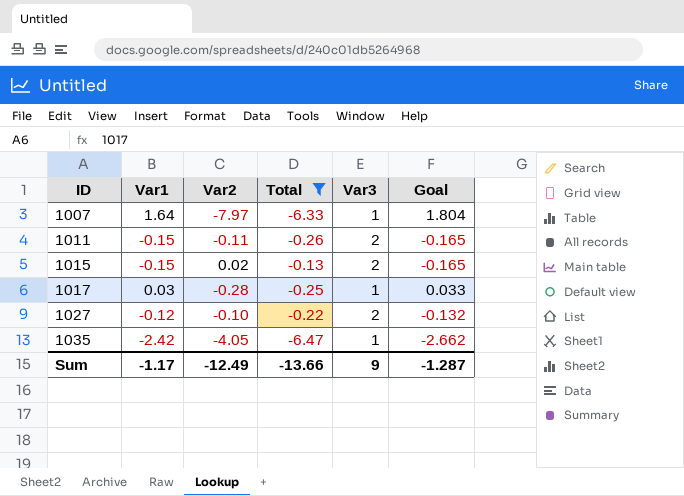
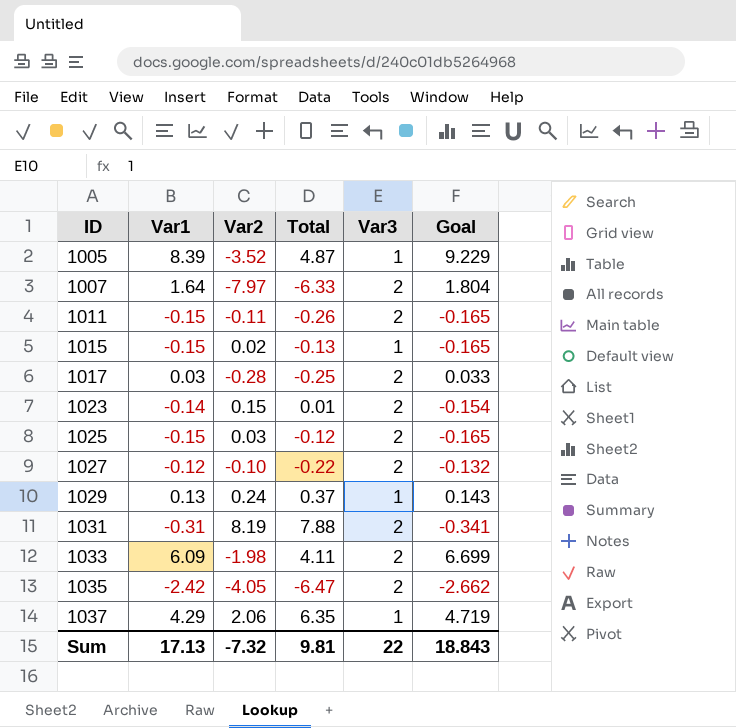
filter: Total <= -0.13 -> none
1007 | Var3: 1 -> 2
1015 | Var3: 2 -> 1
1017 | Var3: 1 -> 2
1035 | Var3: 1 -> 2
Sum | Var1: -1.17 -> 17.13
Sum | Var2: -12.49 -> -7.32
Sum | Total: -13.66 -> 9.81
Sum | Var3: 9 -> 22
Sum | Goal: -1.287 -> 18.843

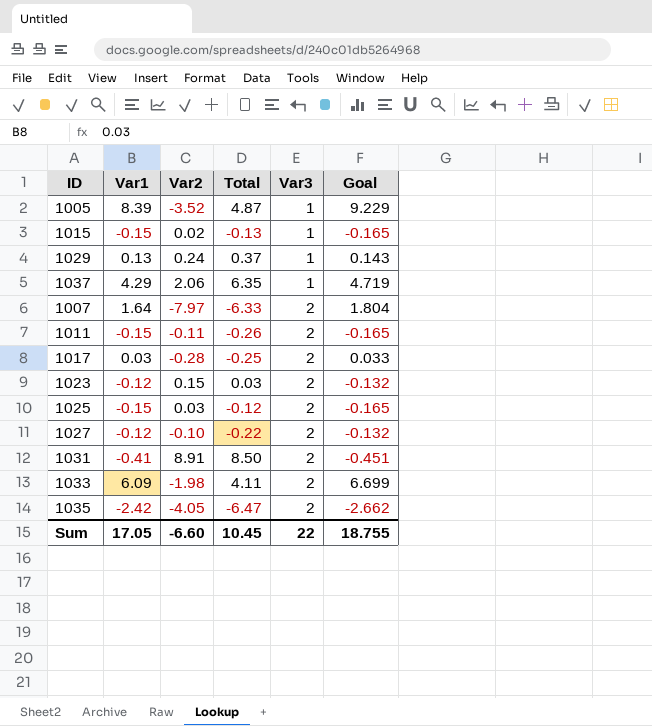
row order: ID ascending -> Var3 ascending
1023 | Var1: -0.14 -> -0.12
1023 | Total: 0.01 -> 0.03
1023 | Goal: -0.154 -> -0.132
1031 | Var1: -0.31 -> -0.41
1031 | Var2: 8.19 -> 8.91
1031 | Total: 7.88 -> 8.50
1031 | Goal: -0.341 -> -0.451
Sum | Var1: 17.13 -> 17.05
Sum | Var2: -7.32 -> -6.60
Sum | Total: 9.81 -> 10.45
Sum | Goal: 18.843 -> 18.755

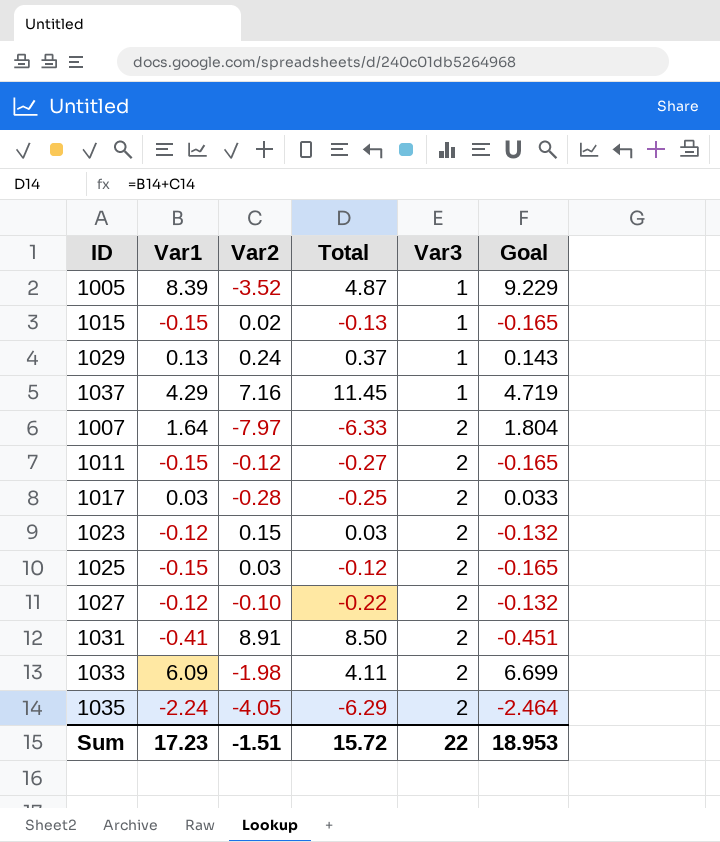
1037 | Var2: 2.06 -> 7.16
1037 | Total: 6.35 -> 11.45
1011 | Var2: -0.11 -> -0.12
1011 | Total: -0.26 -> -0.27
1035 | Var1: -2.42 -> -2.24
1035 | Total: -6.47 -> -6.29
1035 | Goal: -2.662 -> -2.464
Sum | Var1: 17.05 -> 17.23
Sum | Var2: -6.60 -> -1.51
Sum | Total: 10.45 -> 15.72
Sum | Goal: 18.755 -> 18.953

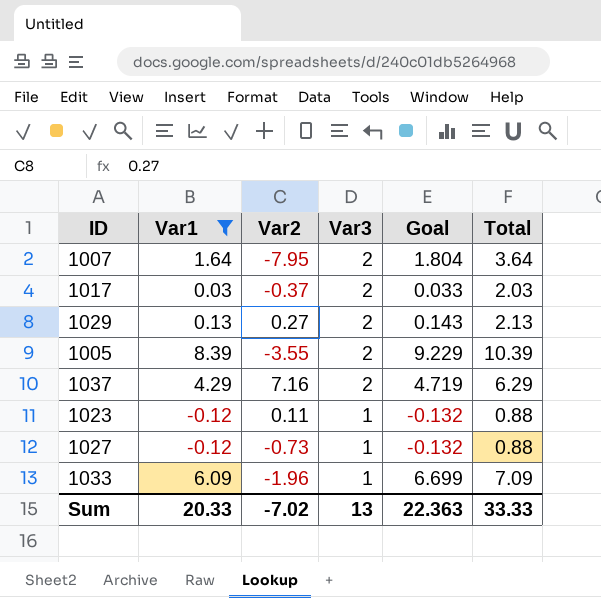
filter: none -> Var1 >= -0.12
row order: Var3 ascending -> Var3 descending
column Total | formula: [Var1] + [Var2] -> [Var1] + [Var3]
column Total | position: 4 -> 6
1007 | Var2: -7.97 -> -7.95
1017 | Var2: -0.28 -> -0.37
1029 | Var2: 0.24 -> 0.27
1029 | Var3: 1 -> 2
1005 | Var2: -3.52 -> -3.55
1005 | Var3: 1 -> 2
1037 | Var3: 1 -> 2
1023 | Var2: 0.15 -> 0.11
1023 | Var3: 2 -> 1
1027 | Var2: -0.10 -> -0.73
1027 | Var3: 2 -> 1
1033 | Var2: -1.98 -> -1.96
1033 | Var3: 2 -> 1
Sum | Var1: 17.23 -> 20.33
Sum | Var2: -1.51 -> -7.02
Sum | Var3: 22 -> 13
Sum | Goal: 18.953 -> 22.363
Sum | Total: 15.72 -> 33.33

